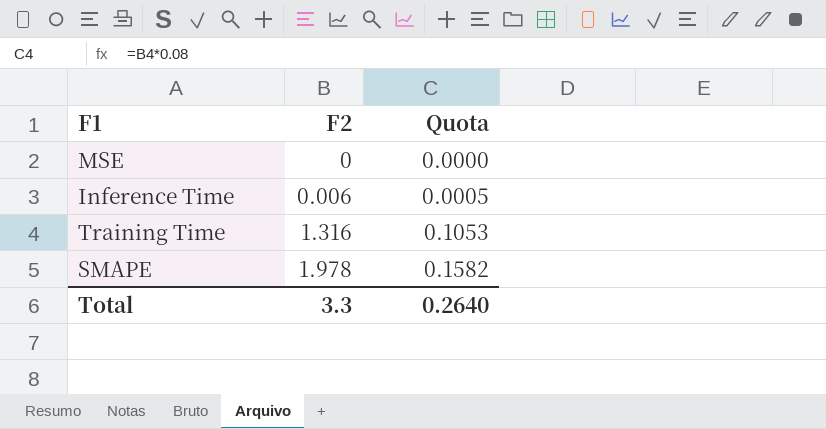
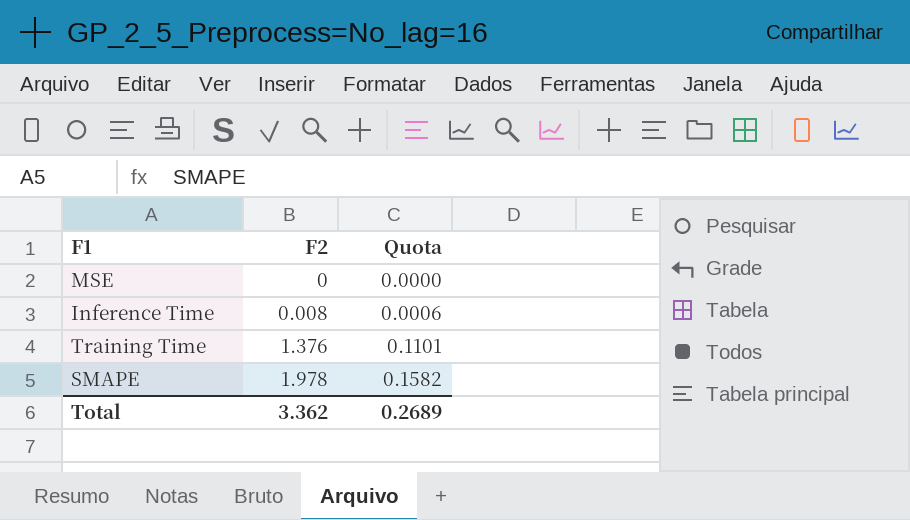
Inference Time | F2: 0.006 -> 0.008
Inference Time | Quota: 0.0005 -> 0.0006
Training Time | F2: 1.316 -> 1.376
Training Time | Quota: 0.1053 -> 0.1101
Total | F2: 3.3 -> 3.362
Total | Quota: 0.2640 -> 0.2689

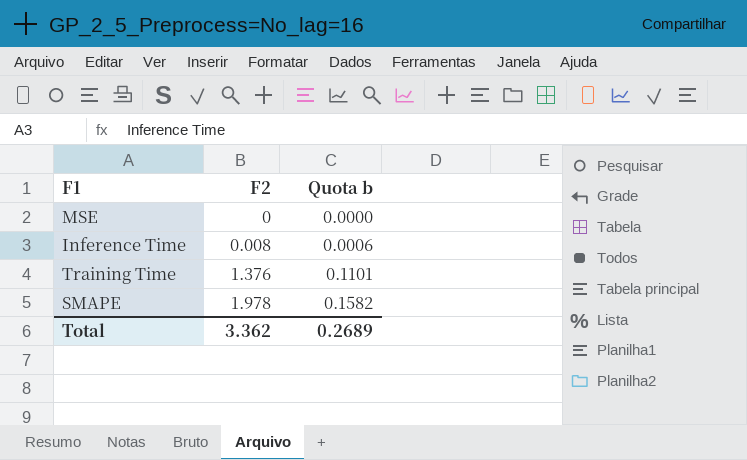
column name: Quota -> Quota b

